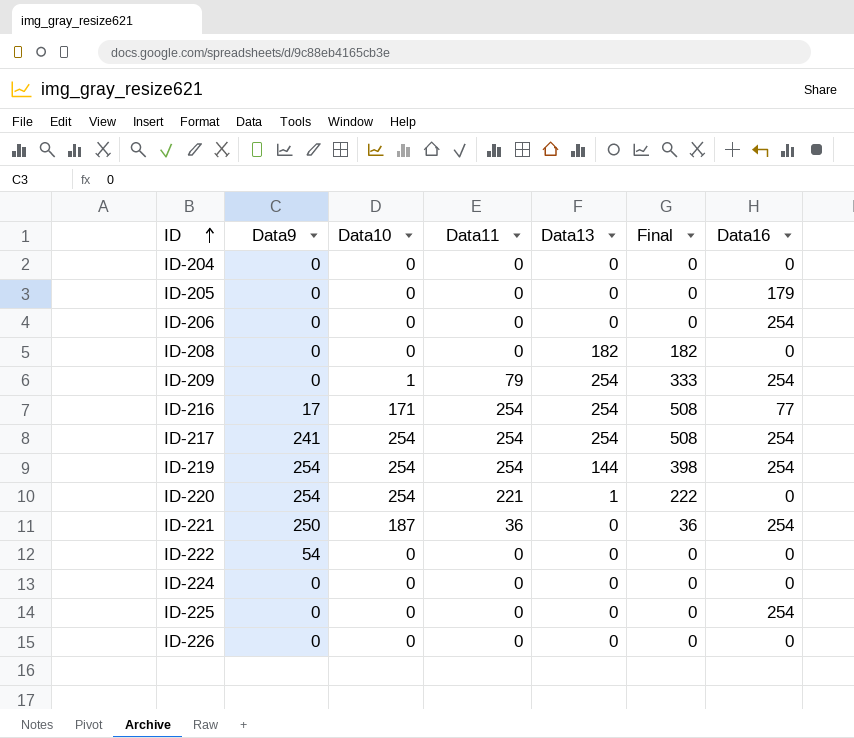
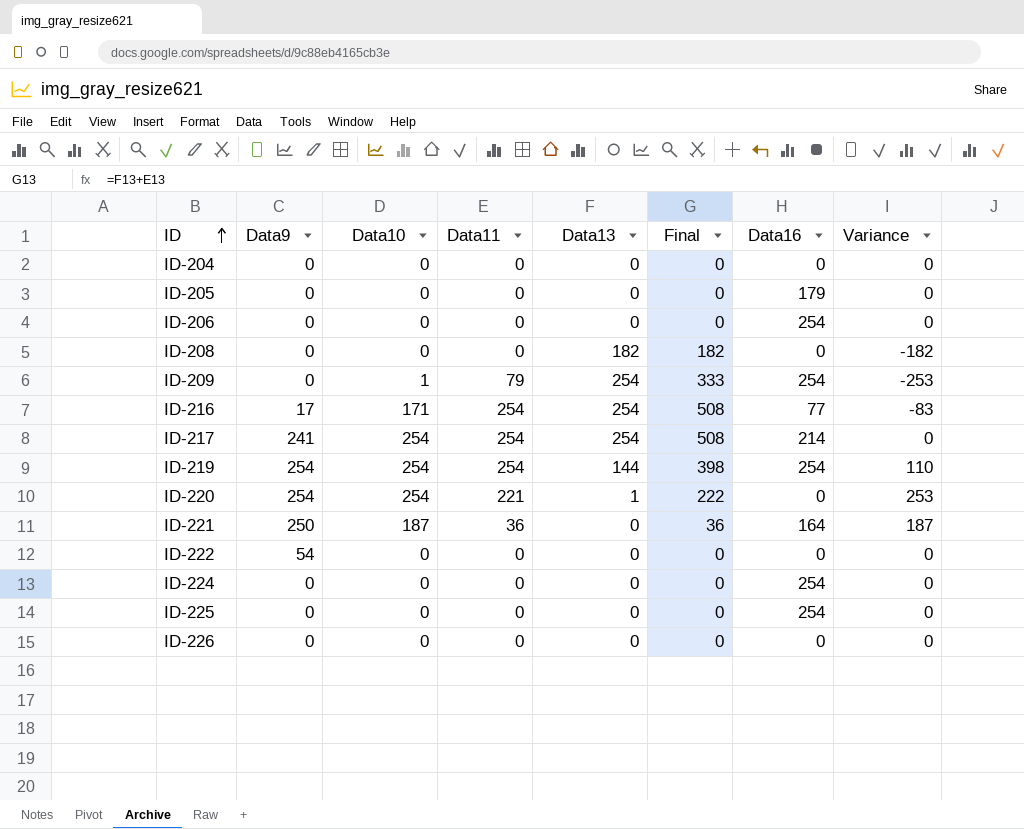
column Variance | formula: none -> [Data10] - [Data13]
ID-217 | Data16: 254 -> 214
ID-221 | Data16: 254 -> 164
ID-224 | Data16: 0 -> 254

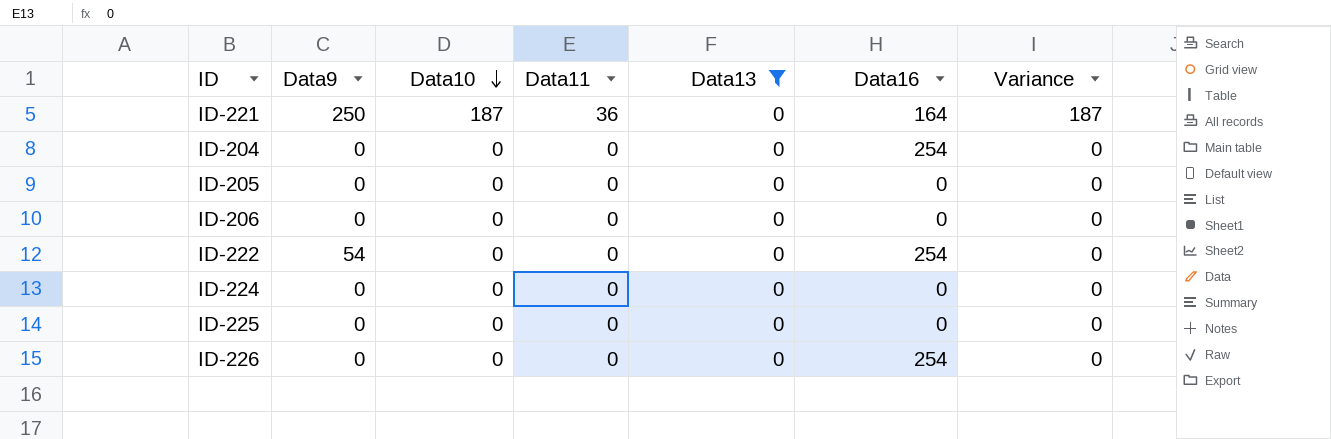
filter: none -> Data13 = 0
row order: ID ascending -> Data10 descending
column Final | formula: [Data11] + [Data13] -> none
ID-204 | Data16: 0 -> 254
ID-205 | Data16: 179 -> 0
ID-206 | Data16: 254 -> 0
ID-222 | Data16: 0 -> 254
ID-224 | Data16: 254 -> 0
ID-225 | Data16: 254 -> 0
ID-226 | Data16: 0 -> 254

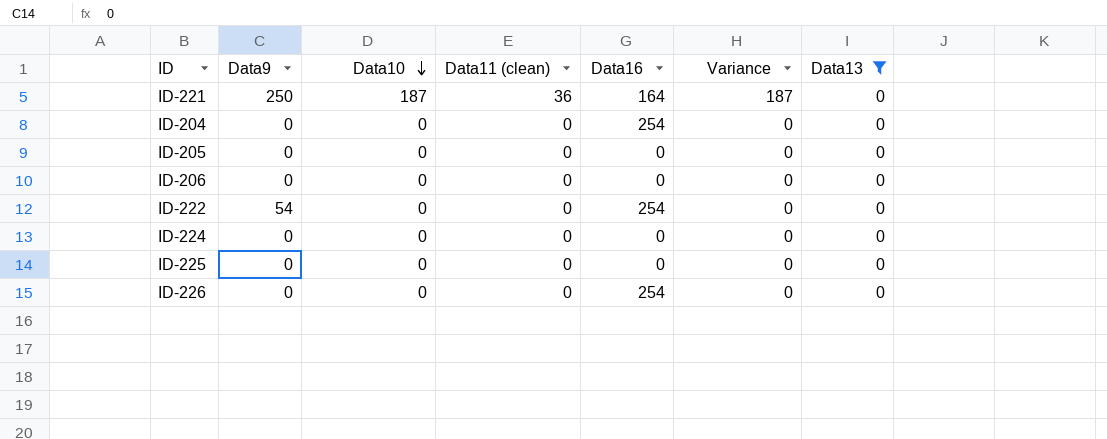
column name: Data11 -> Data11 (clean)
column Data13 | position: 5 -> 7

